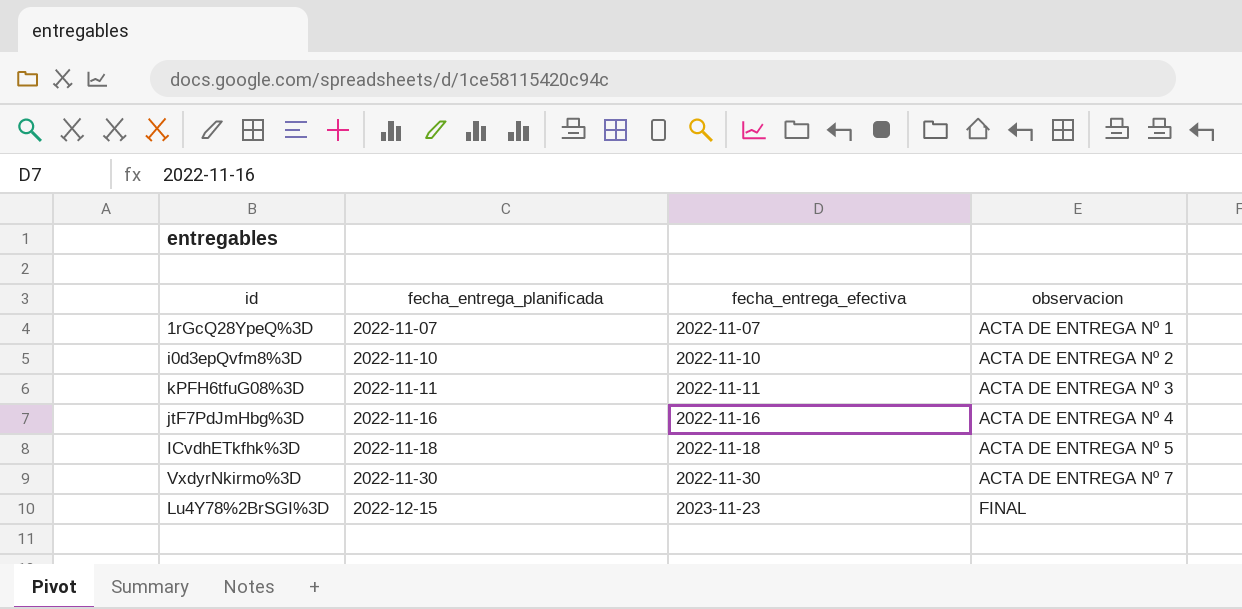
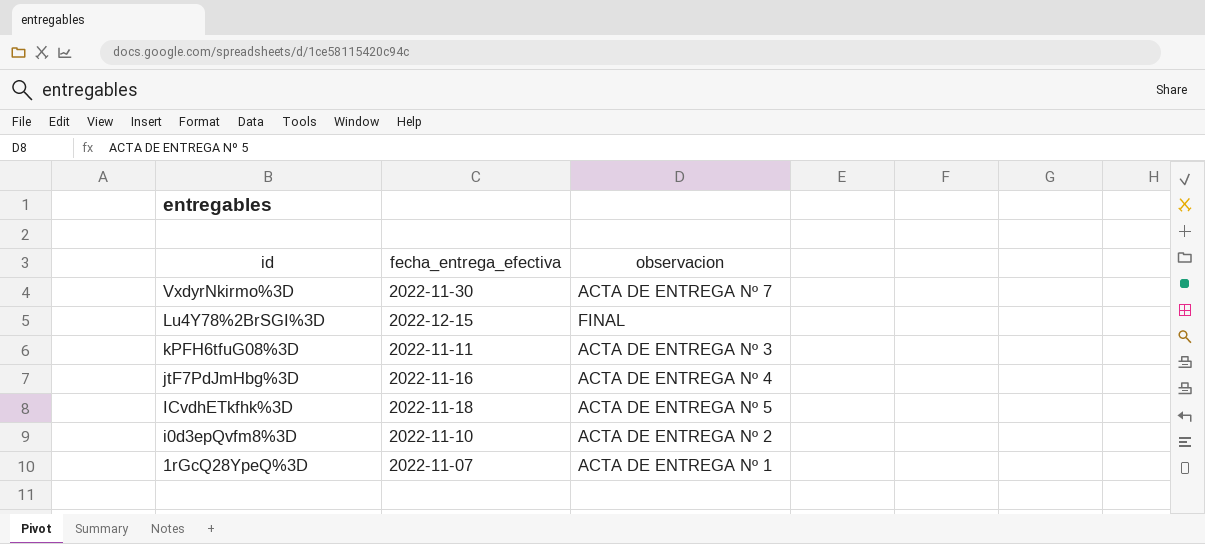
row order: fecha_entrega_planificada ascending -> id descending
column fecha_entrega_planificada | position: 2 -> none
Lu4Y78%2BrSGI%3D | fecha_entrega_efectiva: 2023-11-23 -> 2022-12-15

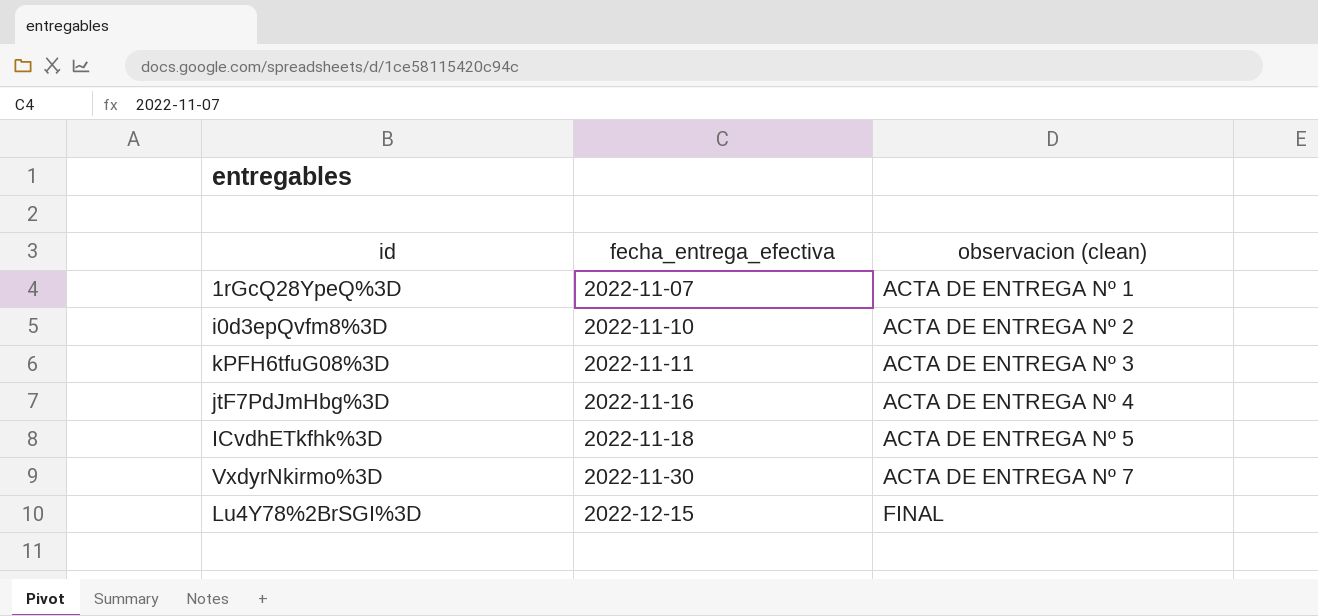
row order: id descending -> fecha_entrega_efectiva ascending
column name: observacion -> observacion (clean)

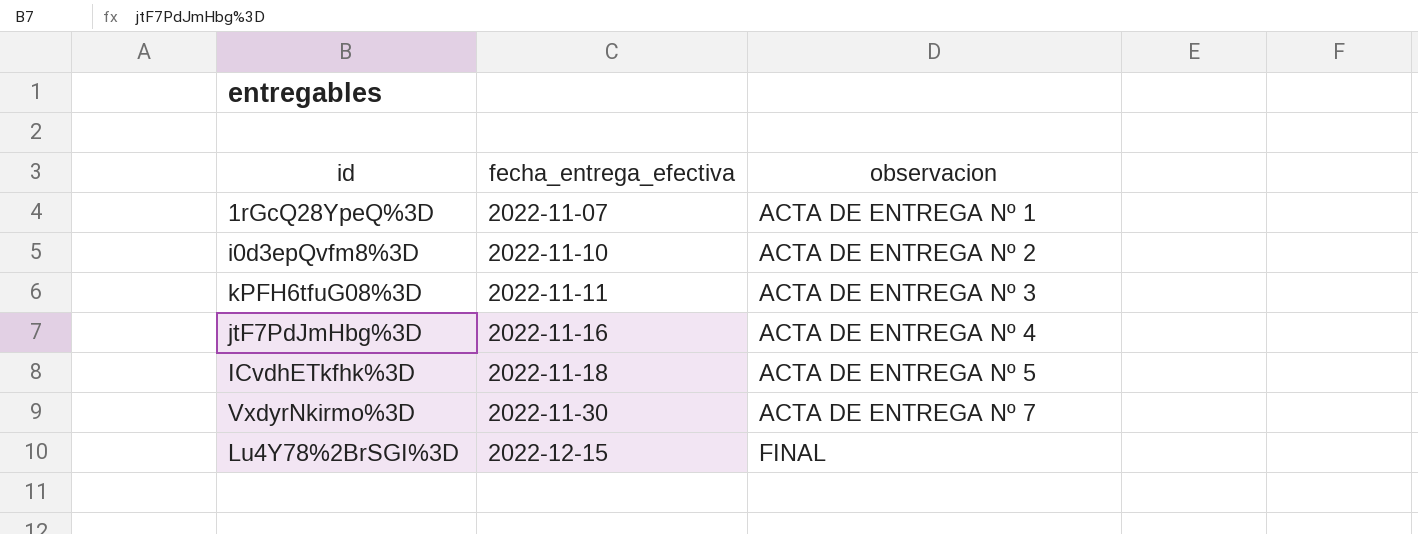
column name: observacion (clean) -> observacion

